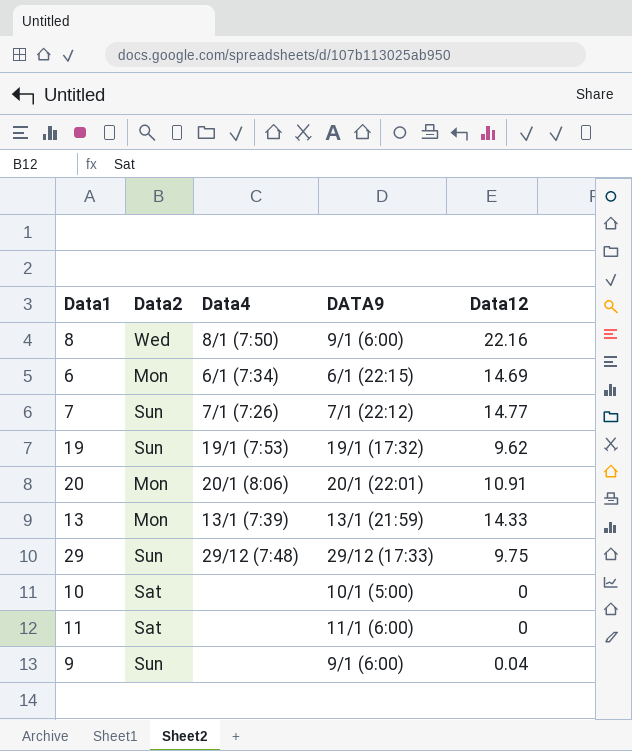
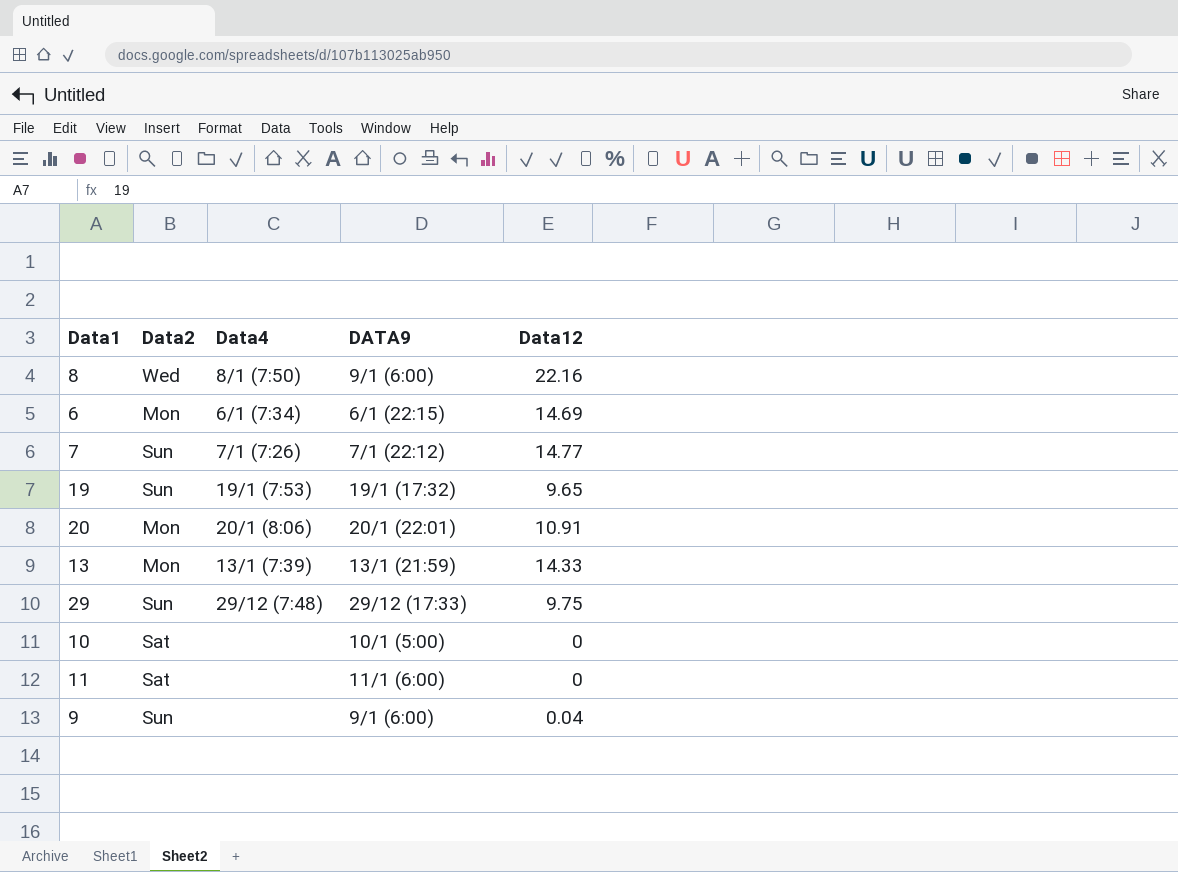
19 | Data12: 9.62 -> 9.65

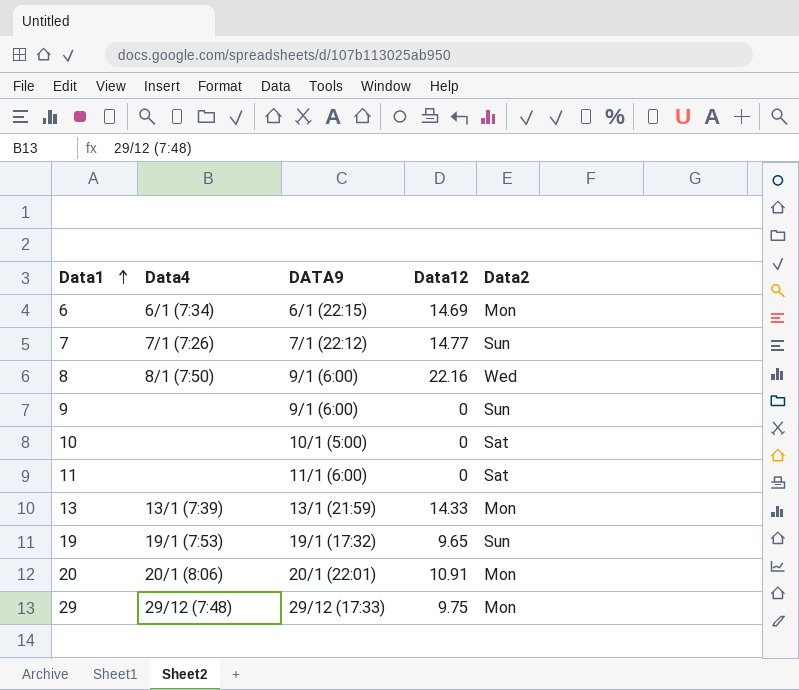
row order: none -> Data1 ascending
column Data2 | position: 2 -> 5
9 | Data12: 0.04 -> 0
29 | Data2: Sun -> Mon

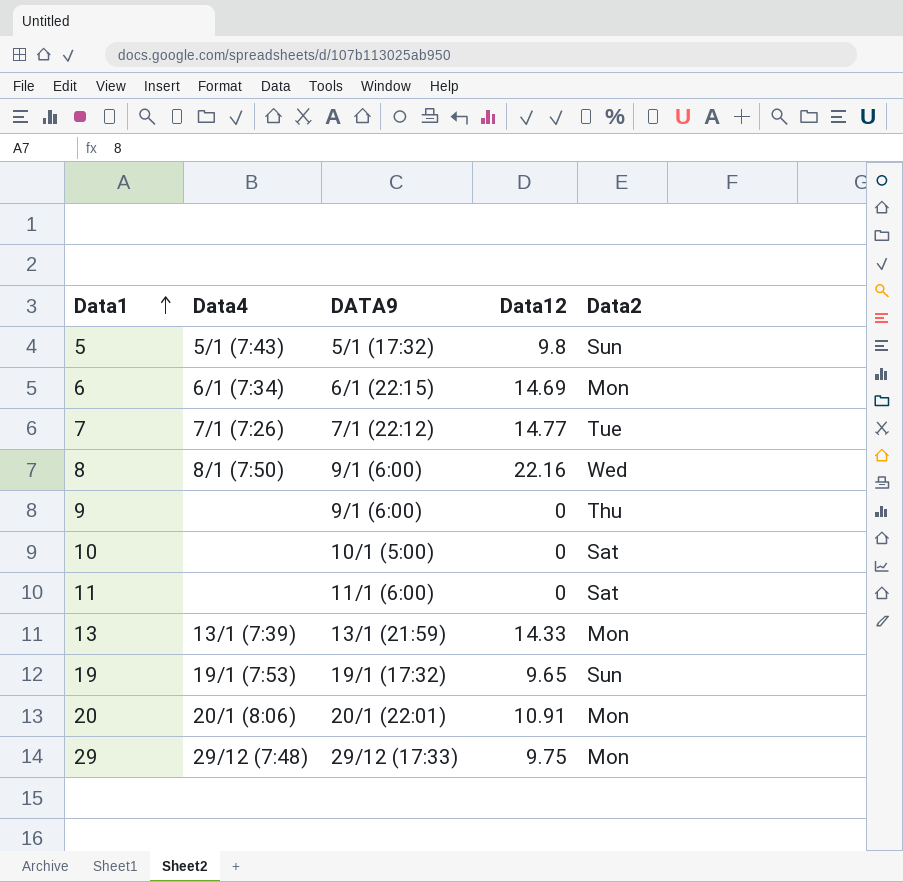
row 5: none -> 5/1 (7:43) | 5/1 (17:32) | 9.8 | Sun
7 | Data2: Sun -> Tue
9 | Data2: Sun -> Thu

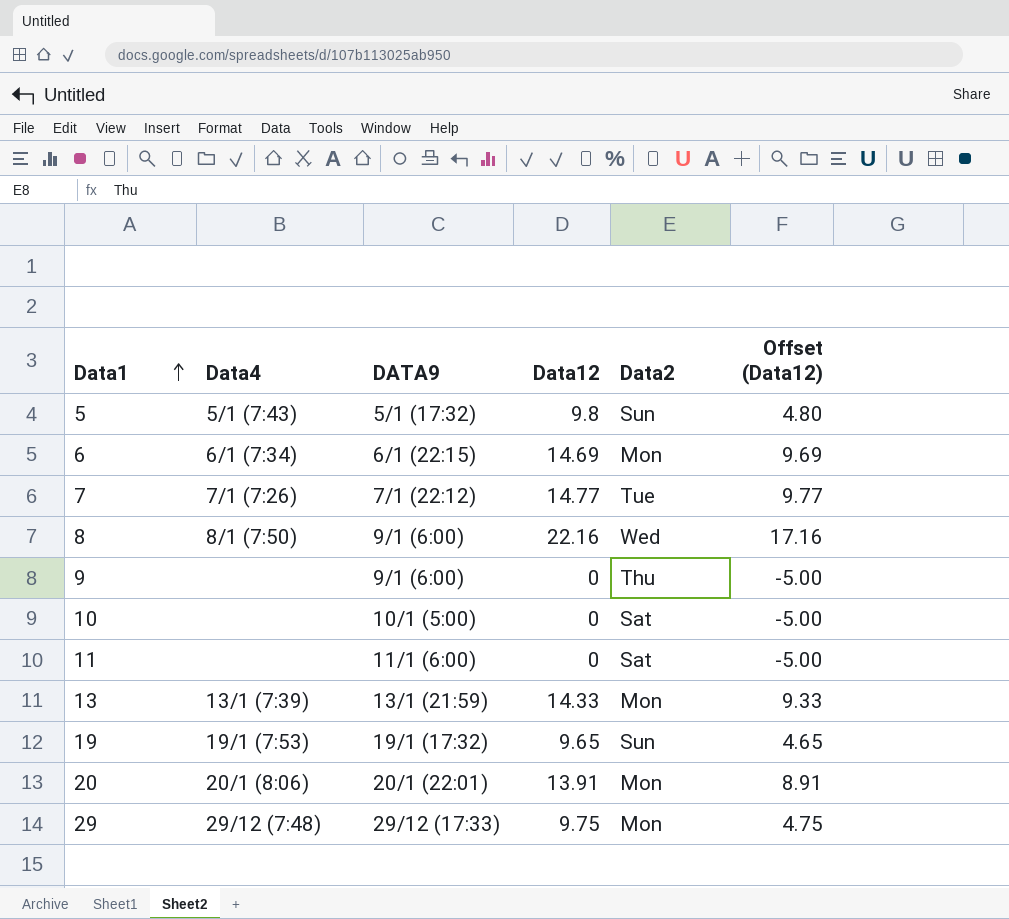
column Offset (Data12) | formula: none -> [Data12] - 5
20 | Data12: 10.91 -> 13.91

